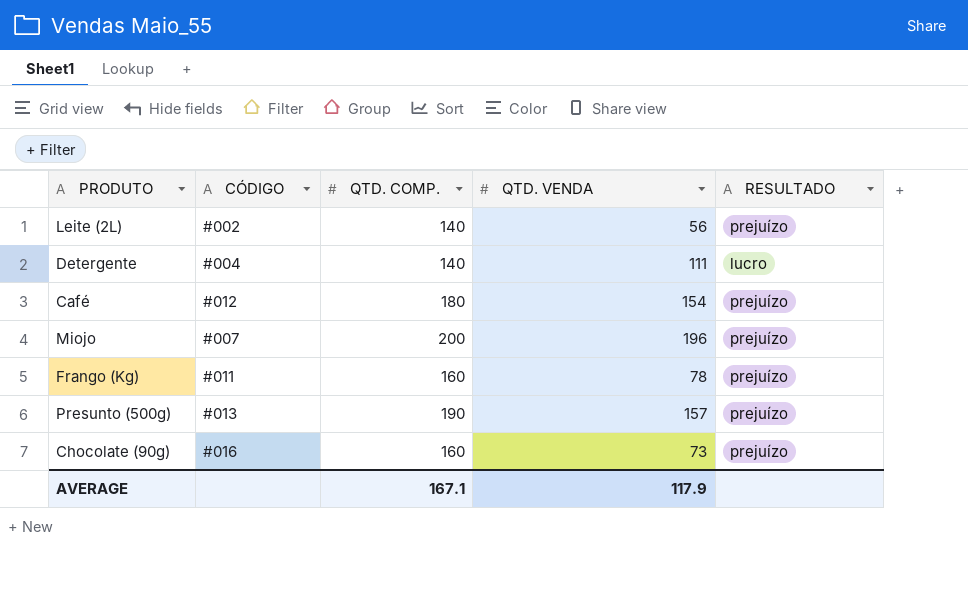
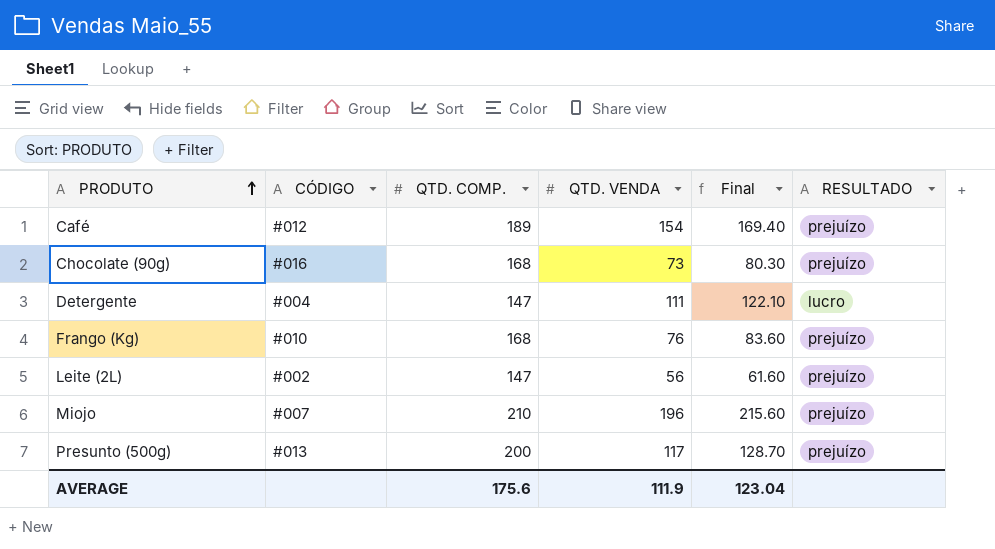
row order: none -> PRODUTO ascending
column Final | formula: none -> [QTD. VENDA] * 1.1
Café | QTD. COMP.: 180 -> 189
Chocolate (90g) | QTD. COMP.: 160 -> 168
Detergente | QTD. COMP.: 140 -> 147
Frango (Kg) | CÓDIGO: #011 -> #010
Frango (Kg) | QTD. COMP.: 160 -> 168
Frango (Kg) | QTD. VENDA: 78 -> 76
Leite (2L) | QTD. COMP.: 140 -> 147
Miojo | QTD. COMP.: 200 -> 210
Presunto (500g) | QTD. COMP.: 190 -> 200
Presunto (500g) | QTD. VENDA: 157 -> 117
AVERAGE | QTD. COMP.: 167.1 -> 175.6
AVERAGE | QTD. VENDA: 117.9 -> 111.9

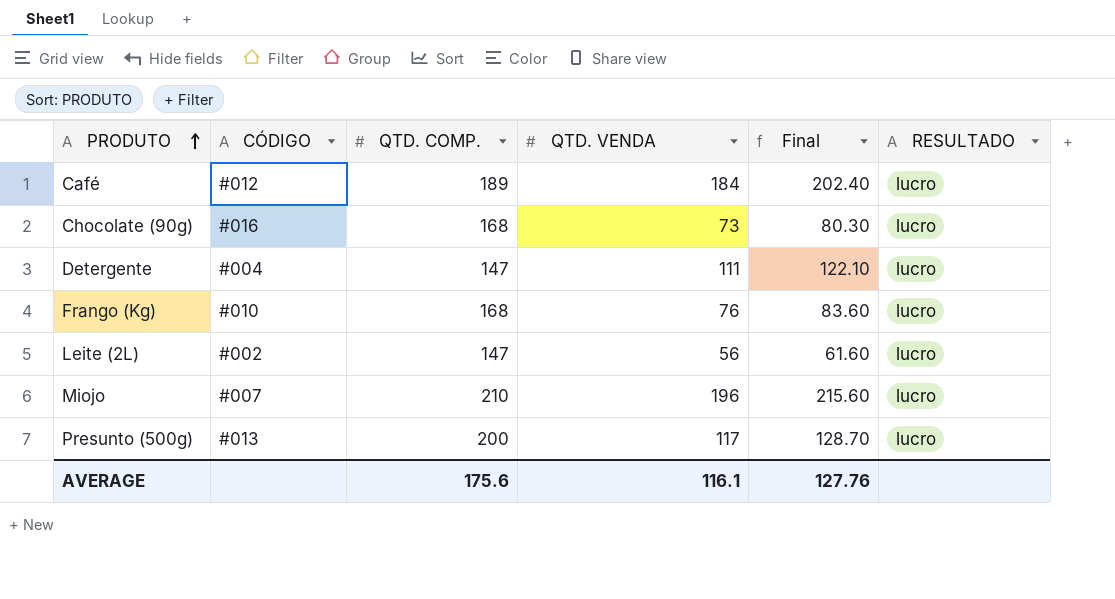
Café | QTD. VENDA: 154 -> 184
Café | Final: 169.40 -> 202.40
Café | RESULTADO: prejuízo -> lucro
Chocolate (90g) | RESULTADO: prejuízo -> lucro
Frango (Kg) | RESULTADO: prejuízo -> lucro
Leite (2L) | RESULTADO: prejuízo -> lucro
Miojo | RESULTADO: prejuízo -> lucro
Presunto (500g) | RESULTADO: prejuízo -> lucro
AVERAGE | QTD. VENDA: 111.9 -> 116.1
AVERAGE | Final: 123.04 -> 127.76

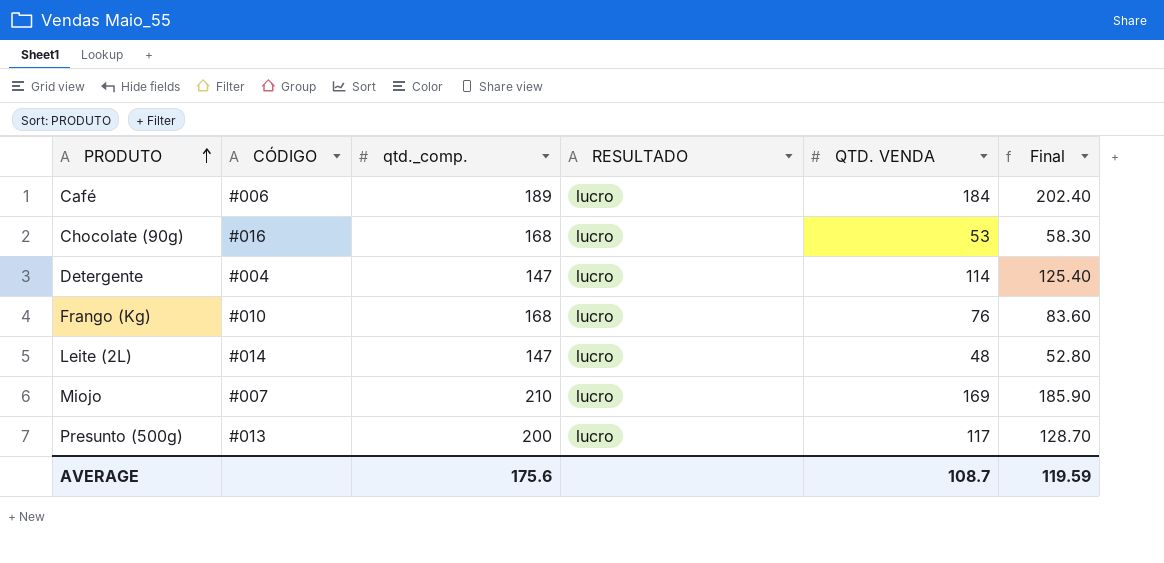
column name: QTD. COMP. -> qtd._comp.
column RESULTADO | position: 6 -> 4
Café | CÓDIGO: #012 -> #006
Chocolate (90g) | QTD. VENDA: 73 -> 53
Chocolate (90g) | Final: 80.30 -> 58.30
Detergente | QTD. VENDA: 111 -> 114
Detergente | Final: 122.10 -> 125.40
Leite (2L) | CÓDIGO: #002 -> #014
Leite (2L) | QTD. VENDA: 56 -> 48
Leite (2L) | Final: 61.60 -> 52.80
Miojo | QTD. VENDA: 196 -> 169
Miojo | Final: 215.60 -> 185.90
AVERAGE | QTD. VENDA: 116.1 -> 108.7
AVERAGE | Final: 127.76 -> 119.59

